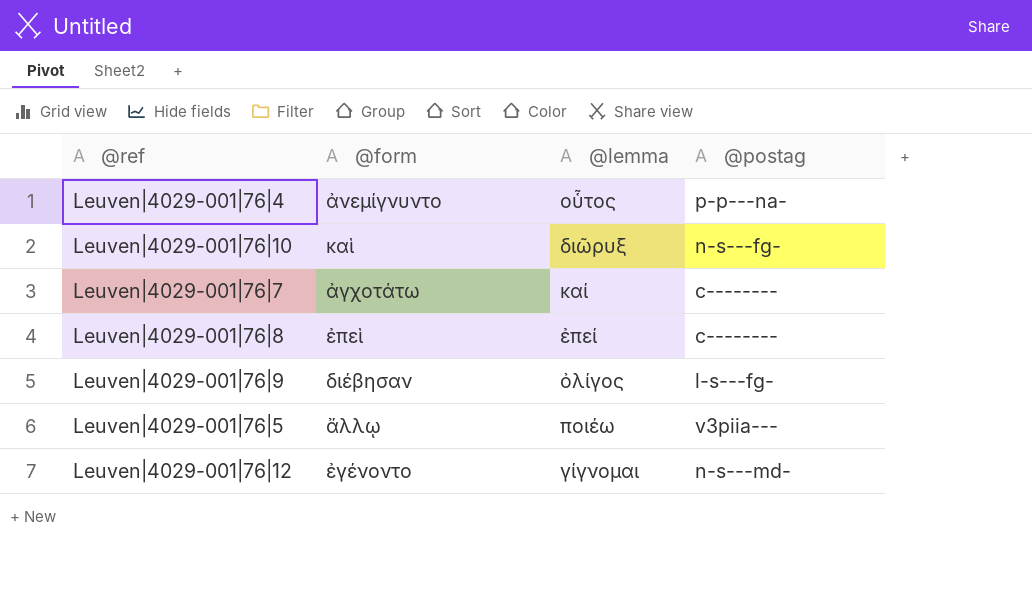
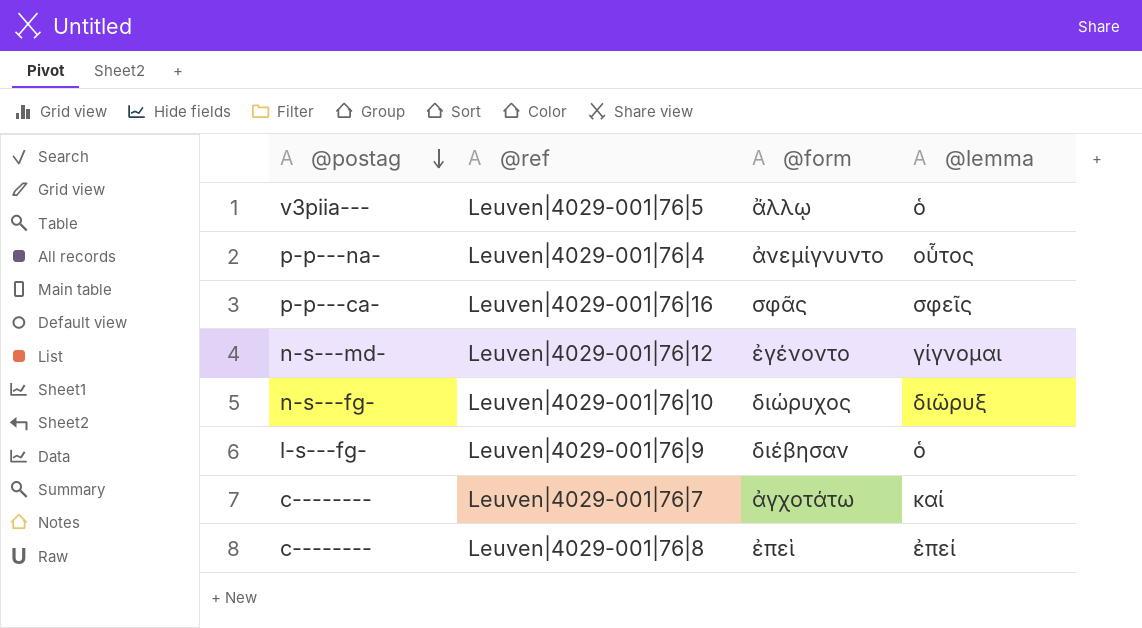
row order: none -> @postag descending
column @postag | position: 4 -> 1
Leuven|4029-001|76|5 | @lemma: ποιέω -> ὁ
row Leuven|4029-001|76|16: none -> p-p---ca- | σφᾶς | σφεῖς
Leuven|4029-001|76|10 | @form: καὶ -> διώρυχος
Leuven|4029-001|76|9 | @lemma: ὀλίγος -> ὁ

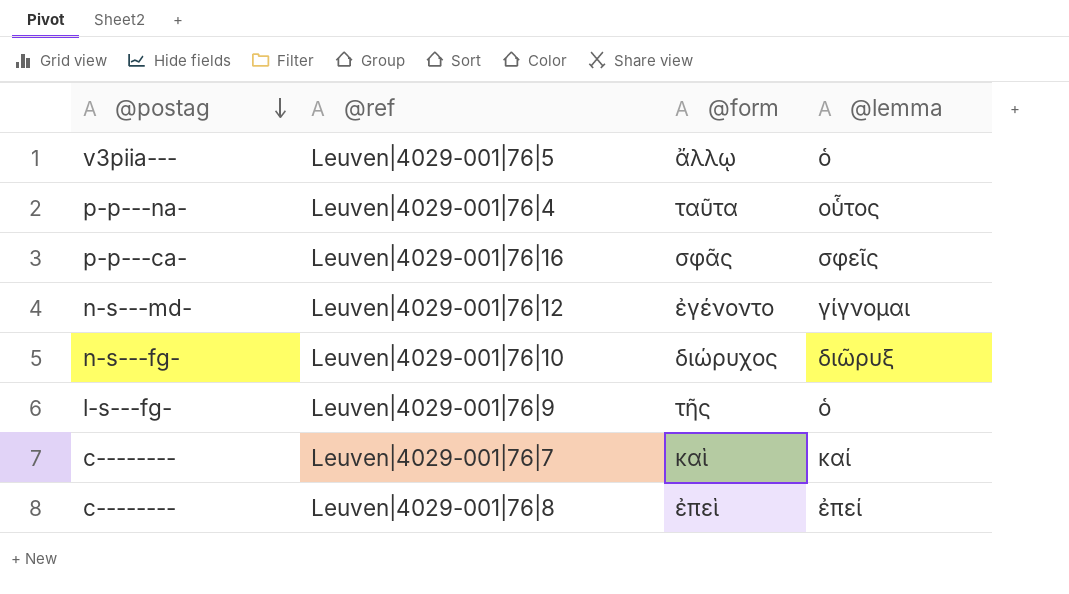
Leuven|4029-001|76|4 | @form: ἀνεμίγνυντο -> ταῦτα
Leuven|4029-001|76|9 | @form: διέβησαν -> τῆς
Leuven|4029-001|76|7 | @form: ἀγχοτάτω -> καὶ

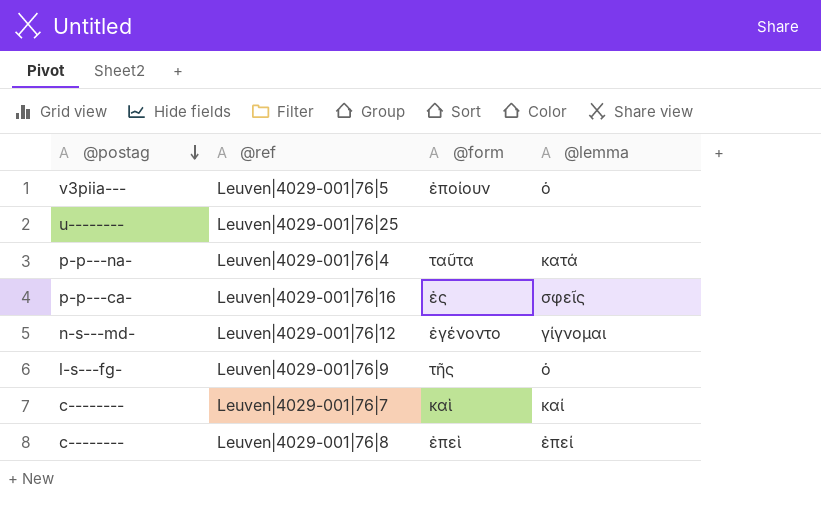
row Leuven|4029-001|76|10: n-s---fg- | διώρυχος | διῶρυξ -> none
Leuven|4029-001|76|5 | @form: ἄλλῳ -> ἐποίουν
row Leuven|4029-001|76|25: none -> u-------- | none | none
Leuven|4029-001|76|4 | @lemma: οὗτος -> κατά
Leuven|4029-001|76|16 | @form: σφᾶς -> ἐς

